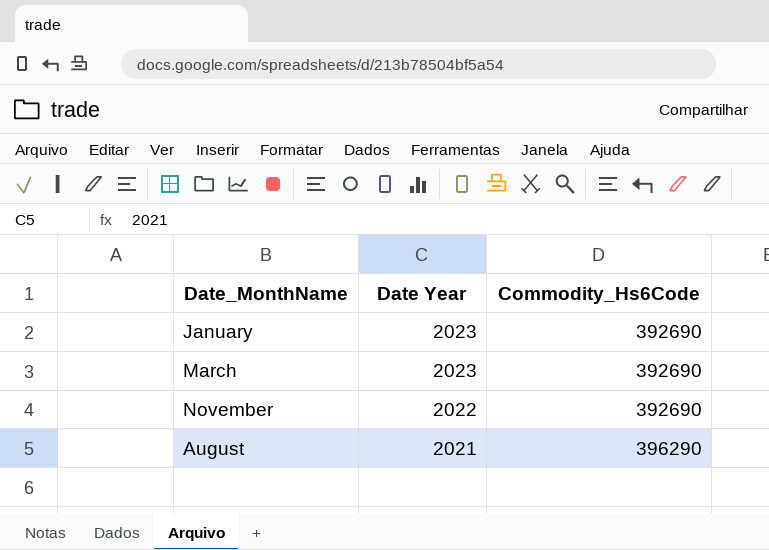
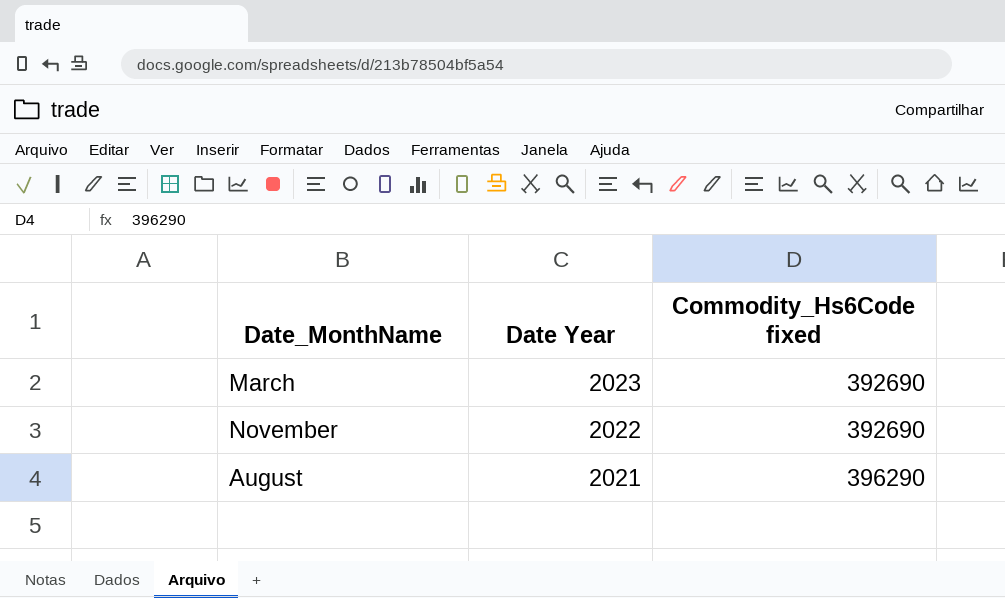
column name: Commodity_Hs6Code -> Commodity_Hs6Code fixed
row January: 2023 | 392690 -> none

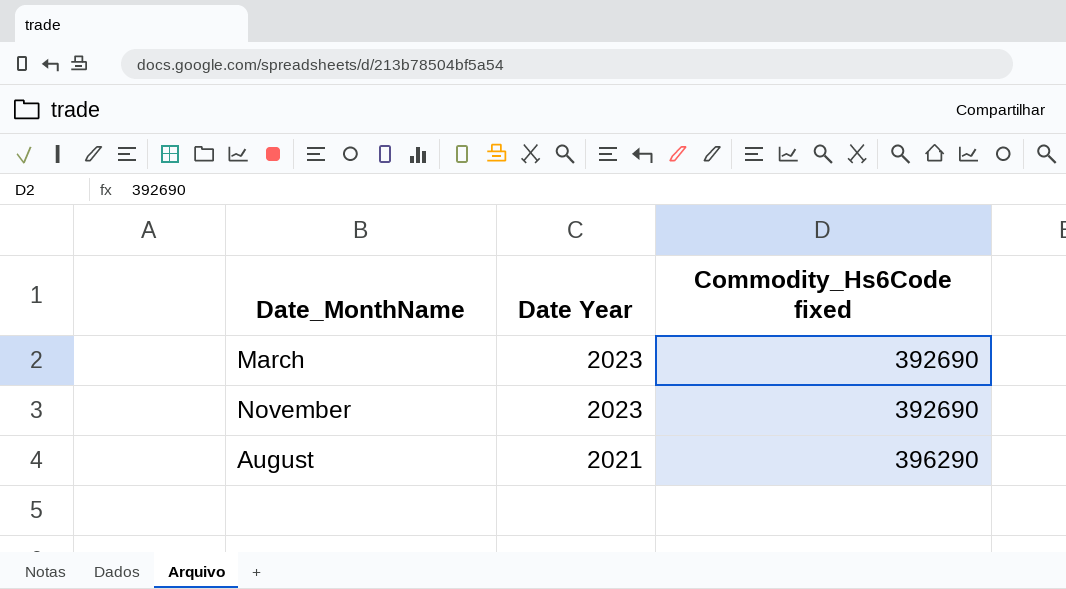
November | Date Year: 2022 -> 2023

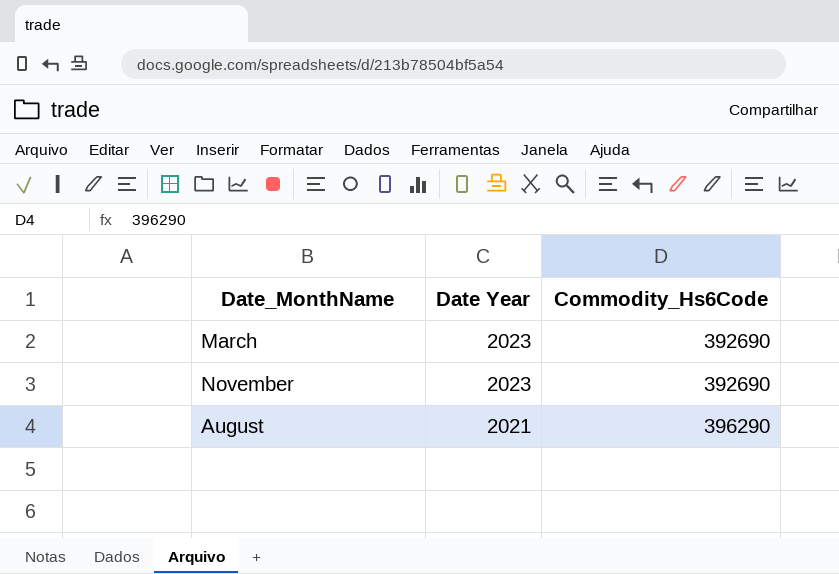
column name: Commodity_Hs6Code fixed -> Commodity_Hs6Code

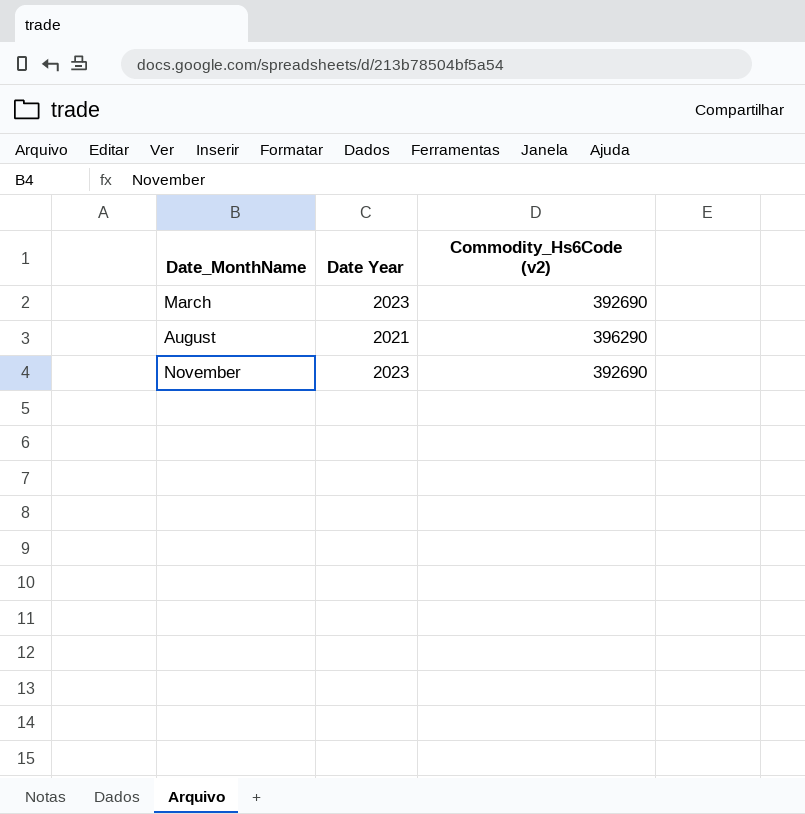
row order: Date Year descending -> Date_MonthName ascending
column name: Commodity_Hs6Code -> Commodity_Hs6Code (v2)

